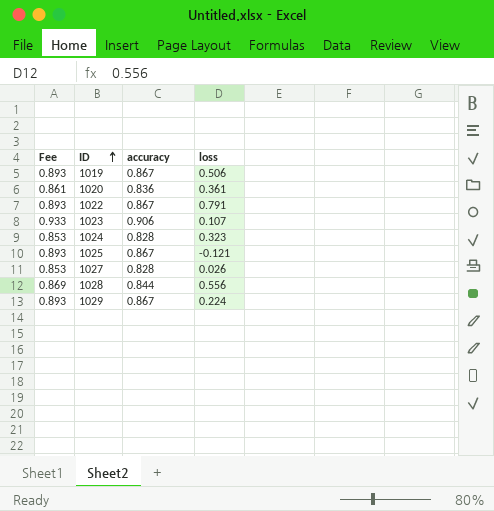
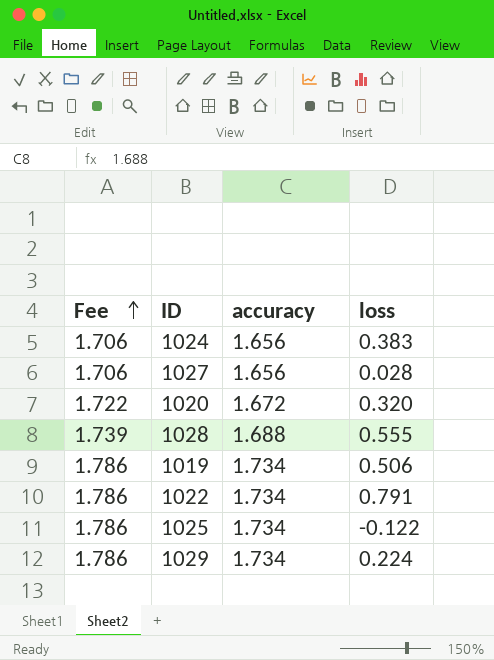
row order: ID ascending -> Fee ascending
row 1023: 0.933 | 0.906 | 0.107 -> none
1024 | Fee: 0.853 -> 1.706
1024 | accuracy: 0.828 -> 1.656
1024 | loss: 0.323 -> 0.383
1027 | Fee: 0.853 -> 1.706
1027 | accuracy: 0.828 -> 1.656
1027 | loss: 0.026 -> 0.028
1020 | Fee: 0.861 -> 1.722
1020 | accuracy: 0.836 -> 1.672
1020 | loss: 0.361 -> 0.320
1028 | Fee: 0.869 -> 1.739
1028 | accuracy: 0.844 -> 1.688
1028 | loss: 0.556 -> 0.555
1019 | Fee: 0.893 -> 1.786
1019 | accuracy: 0.867 -> 1.734
1022 | Fee: 0.893 -> 1.786
1022 | accuracy: 0.867 -> 1.734
1025 | Fee: 0.893 -> 1.786
1025 | accuracy: 0.867 -> 1.734
1025 | loss: -0.121 -> -0.122
1029 | Fee: 0.893 -> 1.786
1029 | accuracy: 0.867 -> 1.734

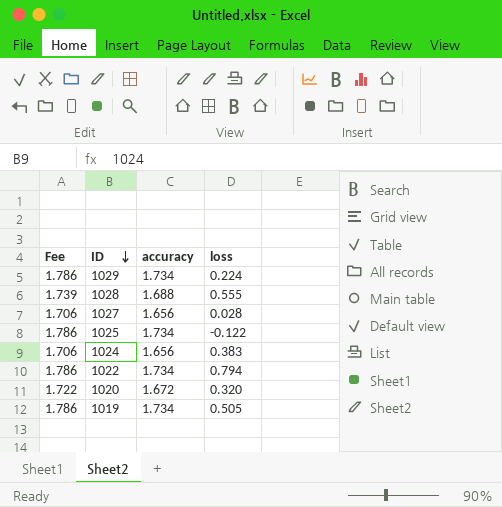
row order: Fee ascending -> ID descending
1022 | loss: 0.791 -> 0.794
1019 | loss: 0.506 -> 0.505

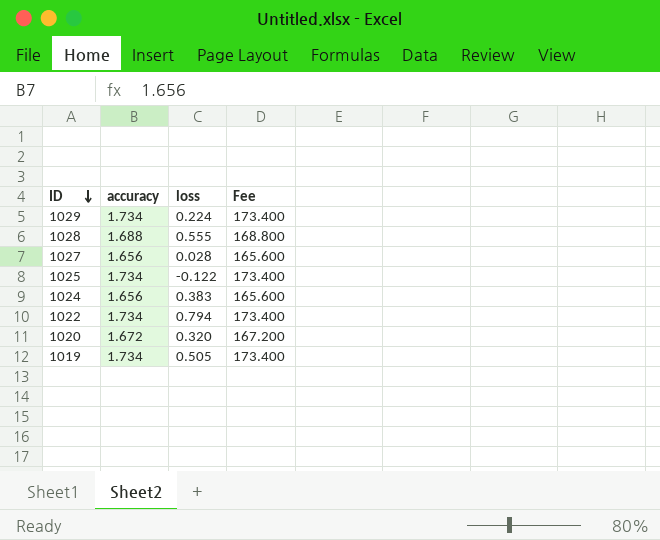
column Fee | formula: [accuracy] * 1.03 -> [accuracy] * 100
column Fee | position: 1 -> 4

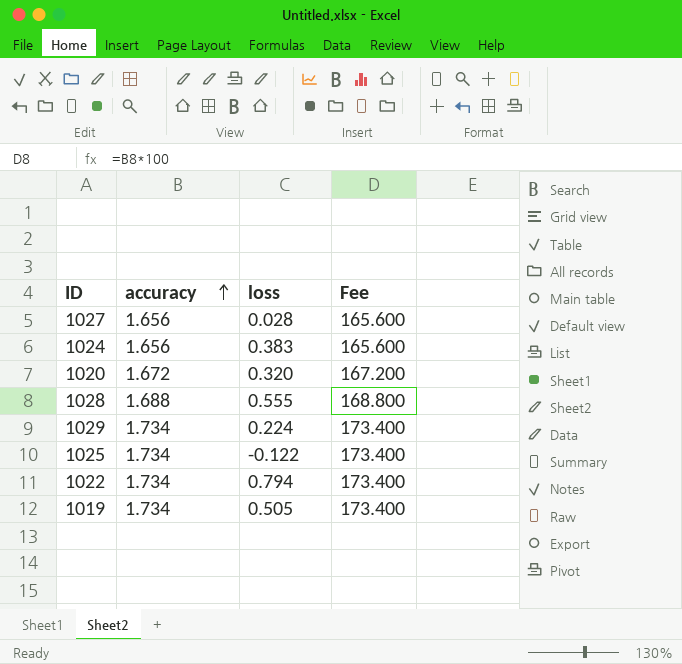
row order: ID descending -> accuracy ascending

